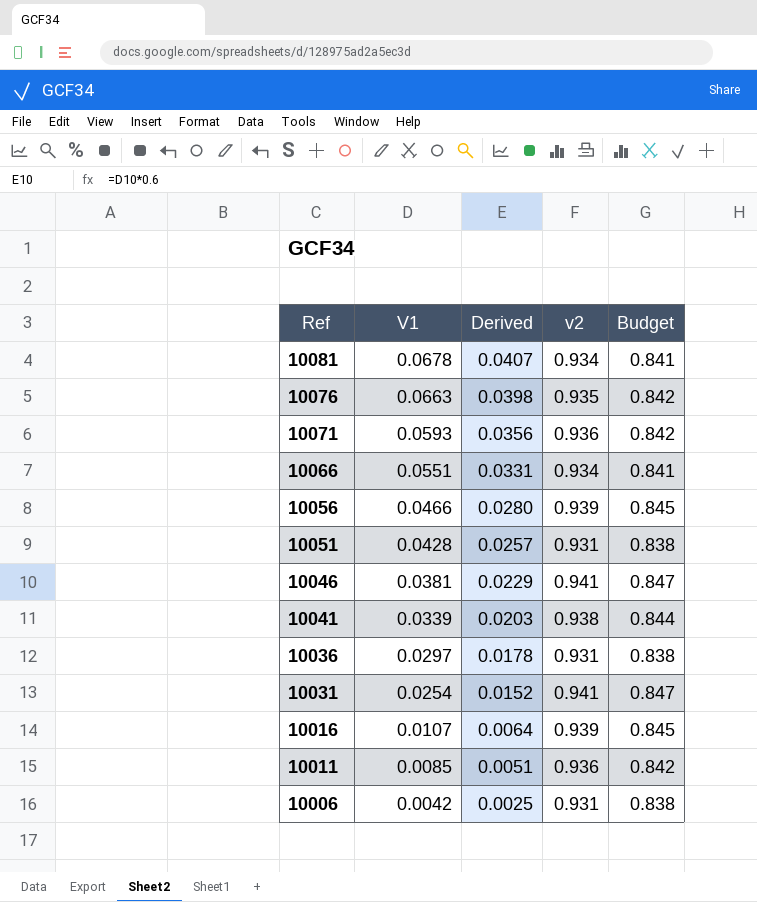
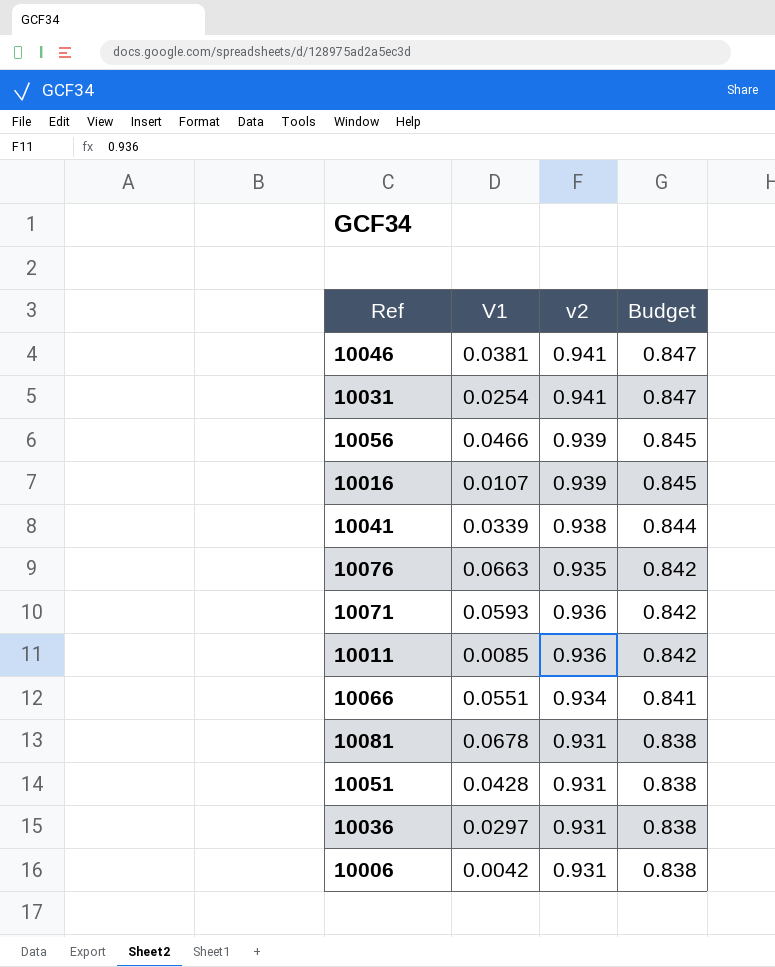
row order: Ref descending -> Budget descending
column Derived | formula: [V1] * 0.6 -> none
10081 | v2: 0.934 -> 0.931
10081 | Budget: 0.841 -> 0.838

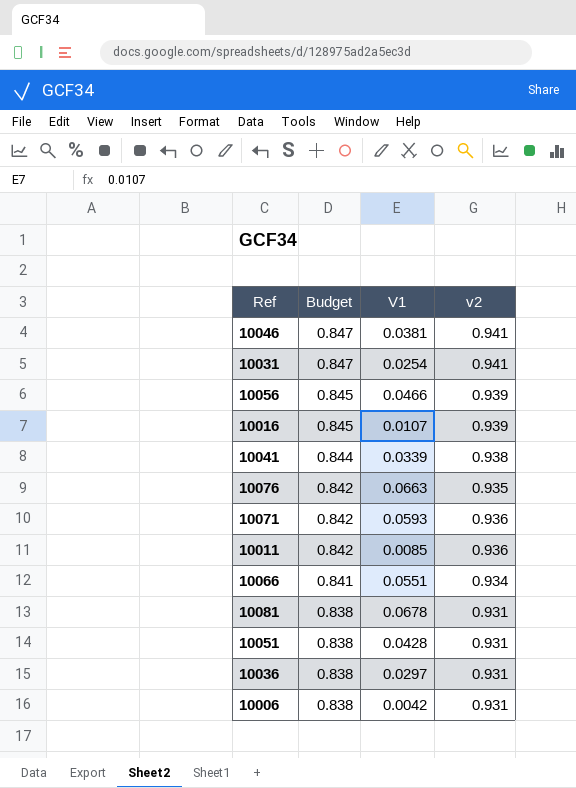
column Budget | position: 4 -> 2

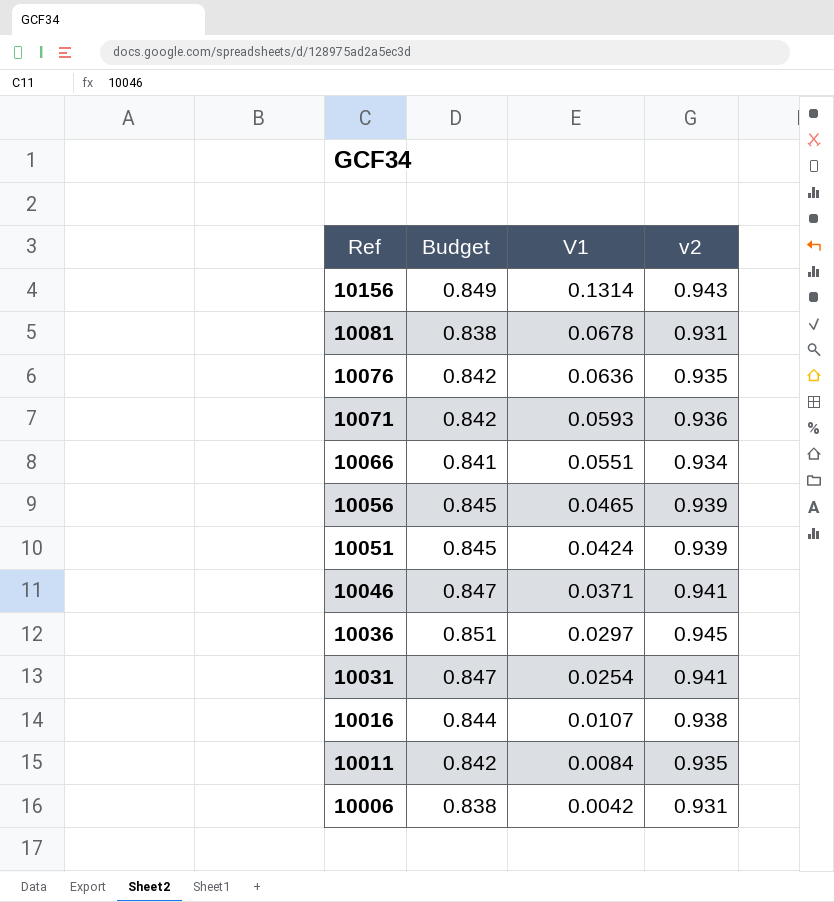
row order: Budget descending -> Ref descending
row 10041: 0.844 | 0.0339 | 0.938 -> none
row 10156: none -> 0.849 | 0.1314 | 0.943
10076 | V1: 0.0663 -> 0.0636
10056 | V1: 0.0466 -> 0.0465
10051 | Budget: 0.838 -> 0.845
10051 | V1: 0.0428 -> 0.0424
10051 | v2: 0.931 -> 0.939
10046 | V1: 0.0381 -> 0.0371
10036 | Budget: 0.838 -> 0.851
10036 | v2: 0.931 -> 0.945
10016 | Budget: 0.845 -> 0.844
10016 | v2: 0.939 -> 0.938
10011 | V1: 0.0085 -> 0.0084
10011 | v2: 0.936 -> 0.935

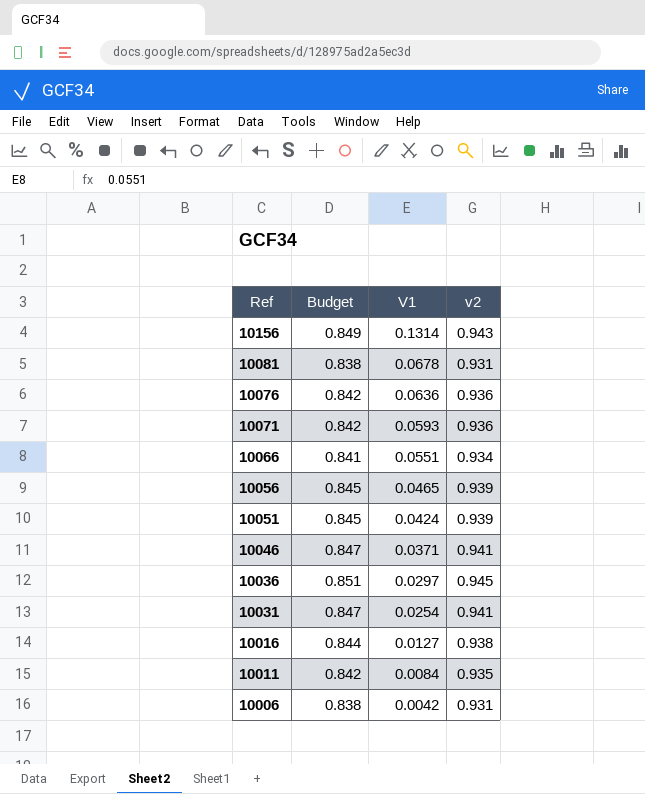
10076 | v2: 0.935 -> 0.936
10016 | V1: 0.0107 -> 0.0127

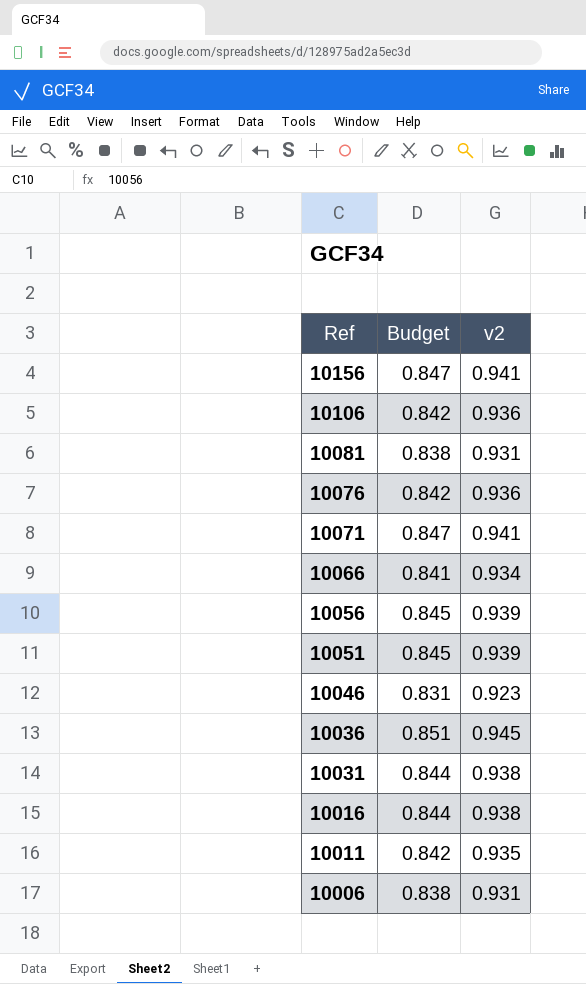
column V1 | position: 3 -> none
10156 | Budget: 0.849 -> 0.847
10156 | v2: 0.943 -> 0.941
row 10106: none -> 0.842 | 0.936
10071 | Budget: 0.842 -> 0.847
10071 | v2: 0.936 -> 0.941
10046 | Budget: 0.847 -> 0.831
10046 | v2: 0.941 -> 0.923
10031 | Budget: 0.847 -> 0.844
10031 | v2: 0.941 -> 0.938

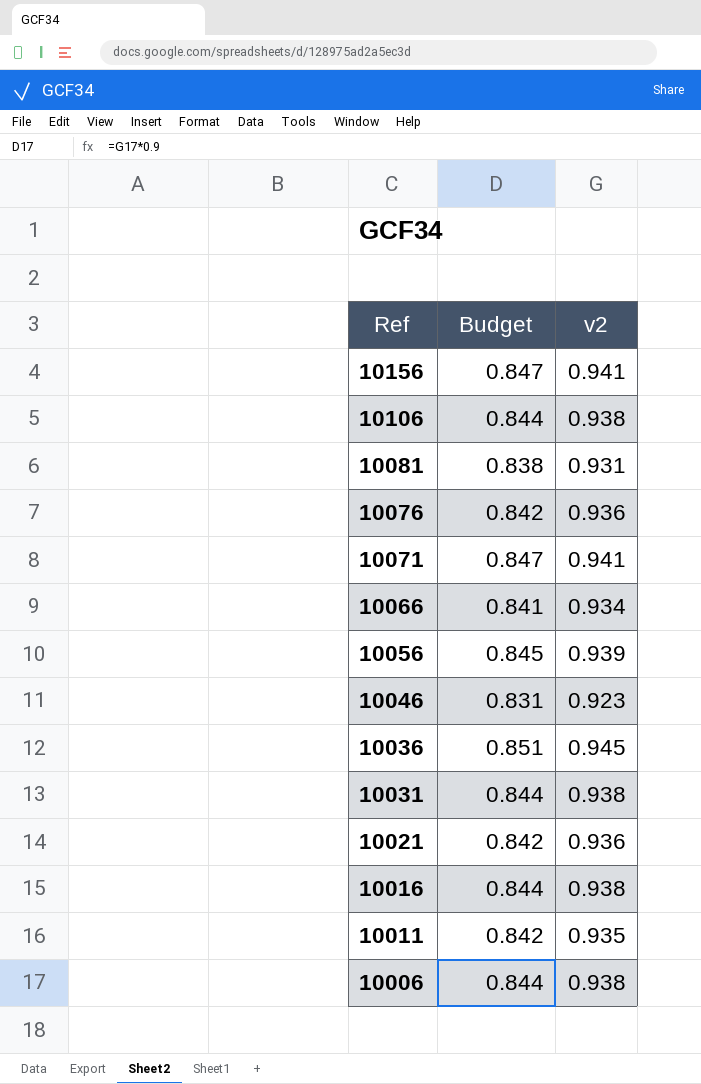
row 10051: 0.845 | 0.939 -> none
10106 | Budget: 0.842 -> 0.844
10106 | v2: 0.936 -> 0.938
row 10021: none -> 0.842 | 0.936
10006 | Budget: 0.838 -> 0.844
10006 | v2: 0.931 -> 0.938

